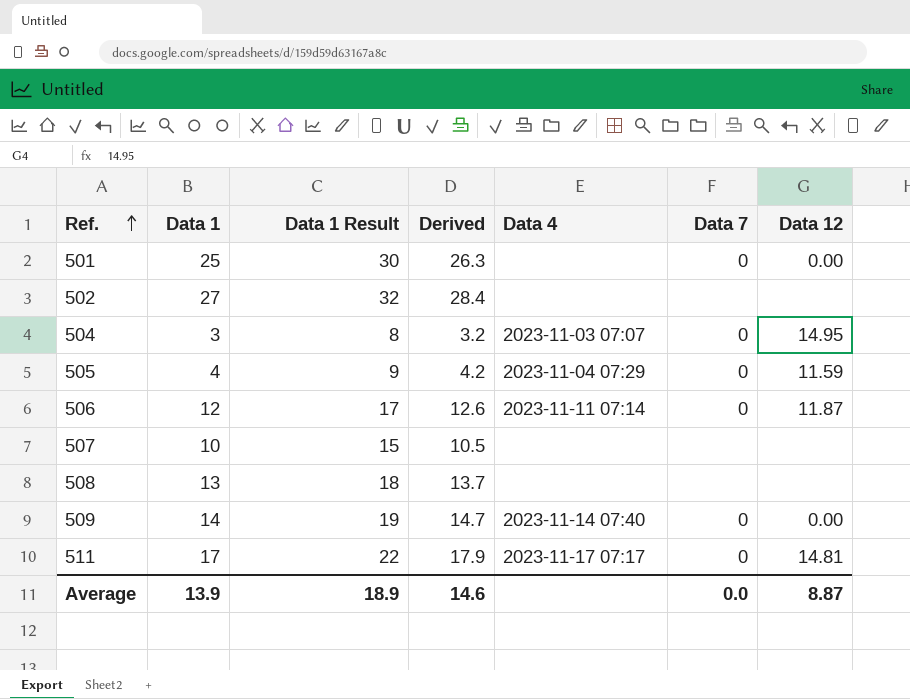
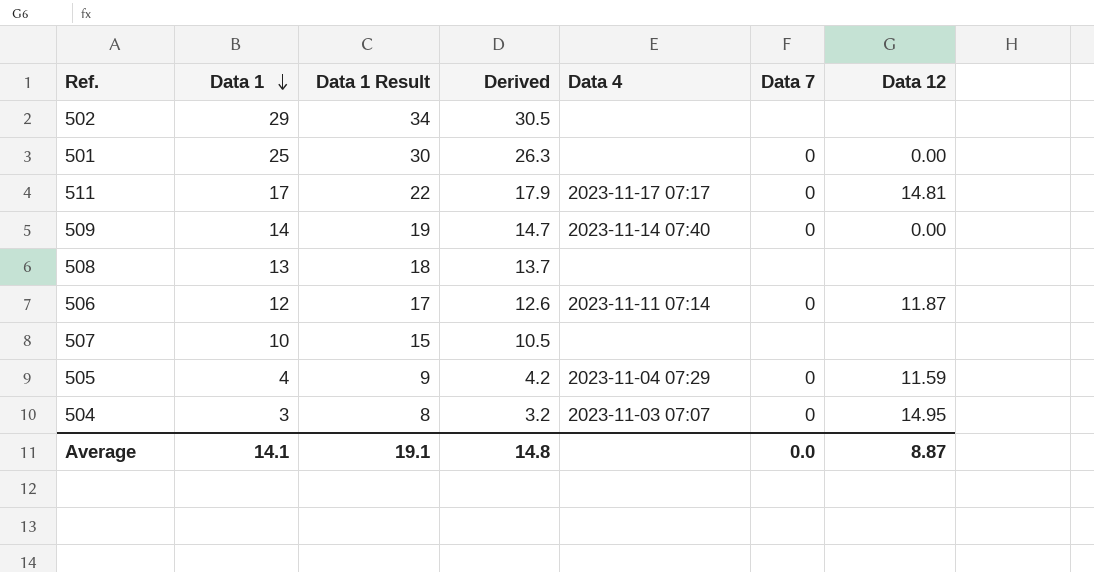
row order: Ref. ascending -> Data 1 descending
502 | Data 1: 27 -> 29
502 | Data 1 Result: 32 -> 34
502 | Derived: 28.4 -> 30.5
Average | Data 1: 13.9 -> 14.1
Average | Data 1 Result: 18.9 -> 19.1
Average | Derived: 14.6 -> 14.8

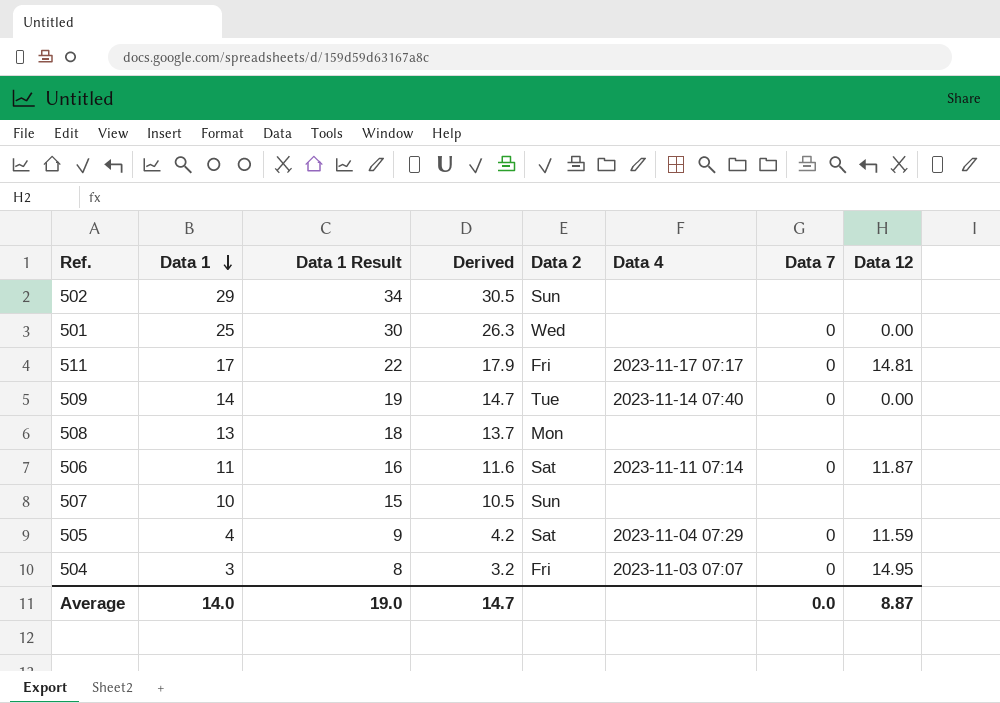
column Data 2 | position: none -> 5
506 | Data 1: 12 -> 11
506 | Data 1 Result: 17 -> 16
506 | Derived: 12.6 -> 11.6
Average | Data 1: 14.1 -> 14.0
Average | Data 1 Result: 19.1 -> 19.0
Average | Derived: 14.8 -> 14.7

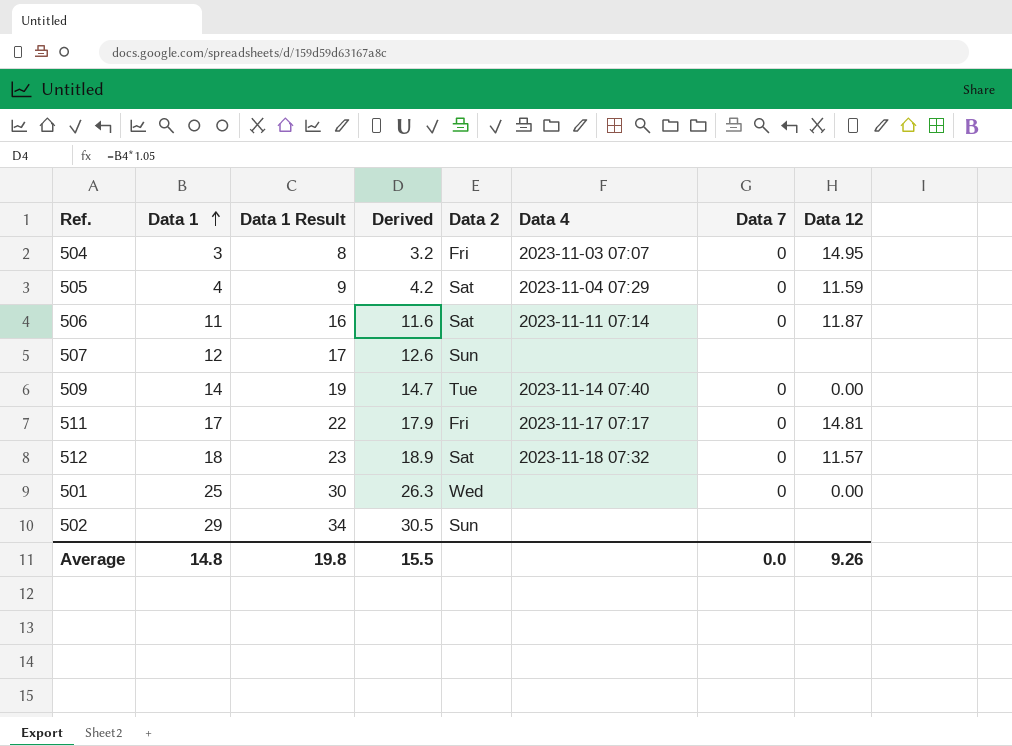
row order: Data 1 descending -> Data 1 ascending
row 508: 13 | 18 | 13.7 | Mon | none | none | none -> none
507 | Data 1: 10 -> 12
507 | Data 1 Result: 15 -> 17
507 | Derived: 10.5 -> 12.6
row 512: none -> 18 | 23 | 18.9 | Sat | 2023-11-18 07:32 | 0 | 11.57
Average | Data 1: 14.0 -> 14.8
Average | Data 1 Result: 19.0 -> 19.8
Average | Derived: 14.7 -> 15.5
Average | Data 12: 8.87 -> 9.26

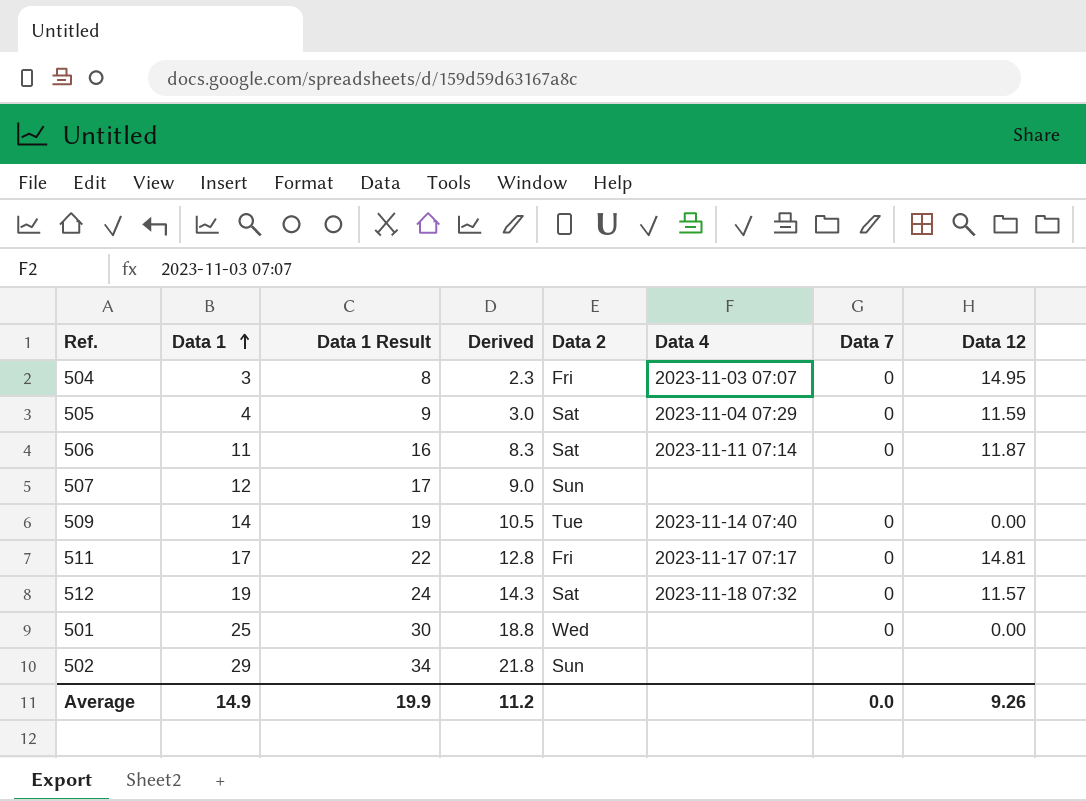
column Derived | formula: [Data 1] * 1.05 -> [Data 1] * 0.75
512 | Data 1: 18 -> 19
512 | Data 1 Result: 23 -> 24
Average | Data 1: 14.8 -> 14.9
Average | Data 1 Result: 19.8 -> 19.9
Average | Derived: 15.5 -> 11.2

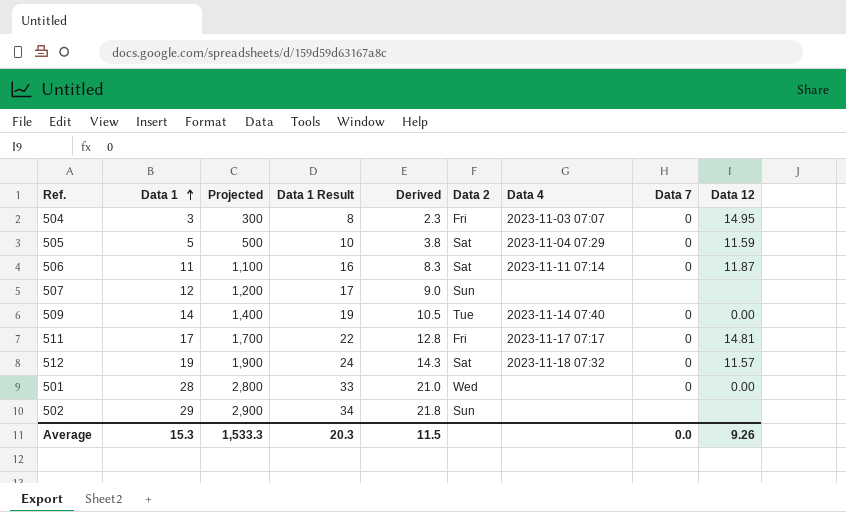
column Projected | formula: none -> [Data 1] * 100
505 | Data 1: 4 -> 5
505 | Data 1 Result: 9 -> 10
505 | Derived: 3.0 -> 3.8
501 | Data 1: 25 -> 28
501 | Data 1 Result: 30 -> 33
501 | Derived: 18.8 -> 21.0
Average | Data 1: 14.9 -> 15.3
Average | Data 1 Result: 19.9 -> 20.3
Average | Derived: 11.2 -> 11.5

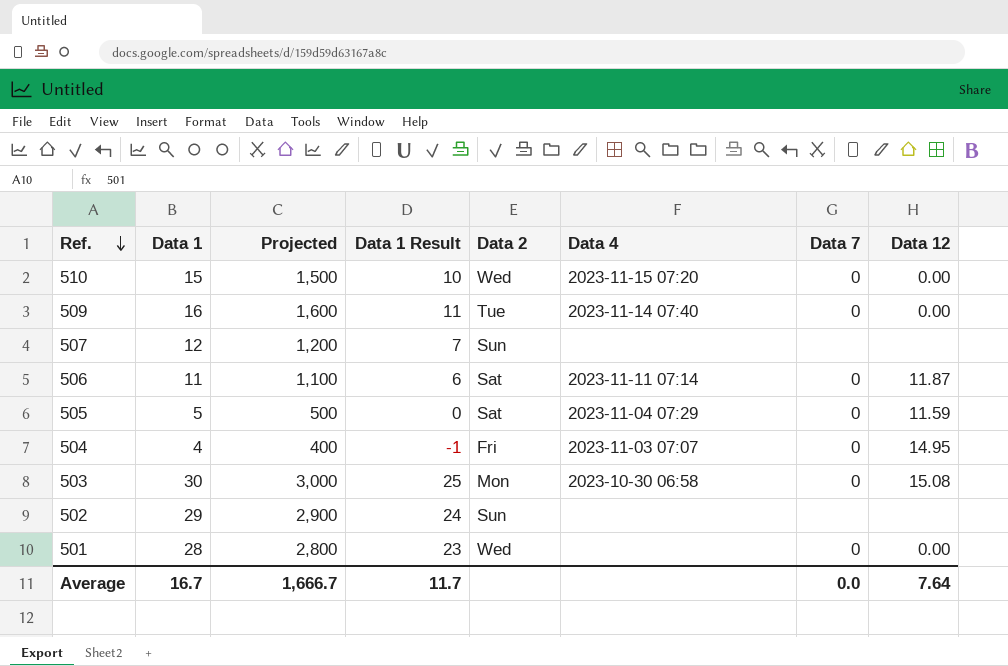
row order: Data 1 ascending -> Ref. descending
column Derived | formula: [Data 1] * 0.75 -> none
column Data 1 Result | formula: [Data 1] + 5 -> [Data 1] - 5
row 511: 17 | 1,700 | 22 | 12.8 | Fri | 2023-11-17 07:17 | 0 | 14.81 -> none
row 512: 19 | 1,900 | 24 | 14.3 | Sat | 2023-11-18 07:32 | 0 | 11.57 -> none
row 510: none -> 15 | 1,500 | 10 | Wed | 2023-11-15 07:20 | 0 | 0.00
509 | Data 1: 14 -> 16
509 | Projected: 1,400 -> 1,600
504 | Data 1: 3 -> 4
504 | Projected: 300 -> 400
row 503: none -> 30 | 3,000 | 25 | Mon | 2023-10-30 06:58 | 0 | 15.08
Average | Data 1: 15.3 -> 16.7
Average | Projected: 1,533.3 -> 1,666.7
Average | Data 1 Result: 20.3 -> 11.7
Average | Data 12: 9.26 -> 7.64

